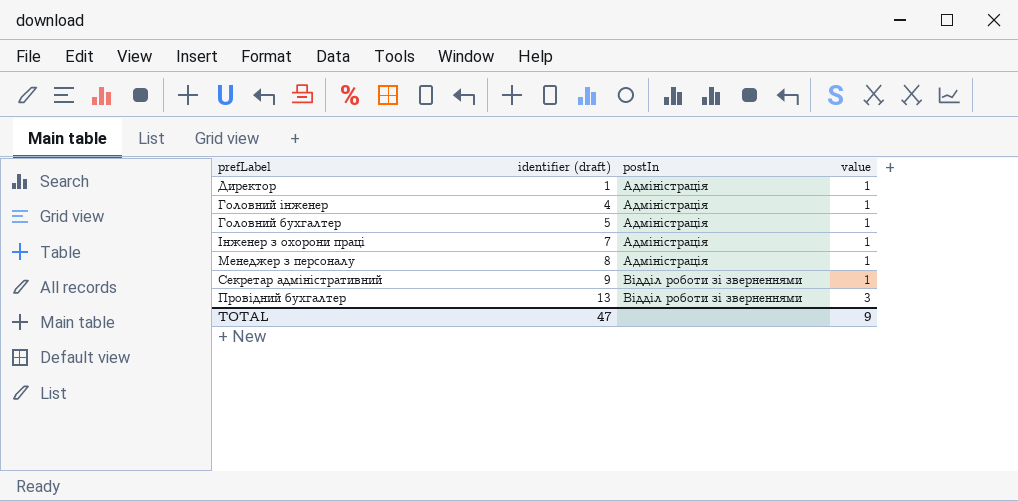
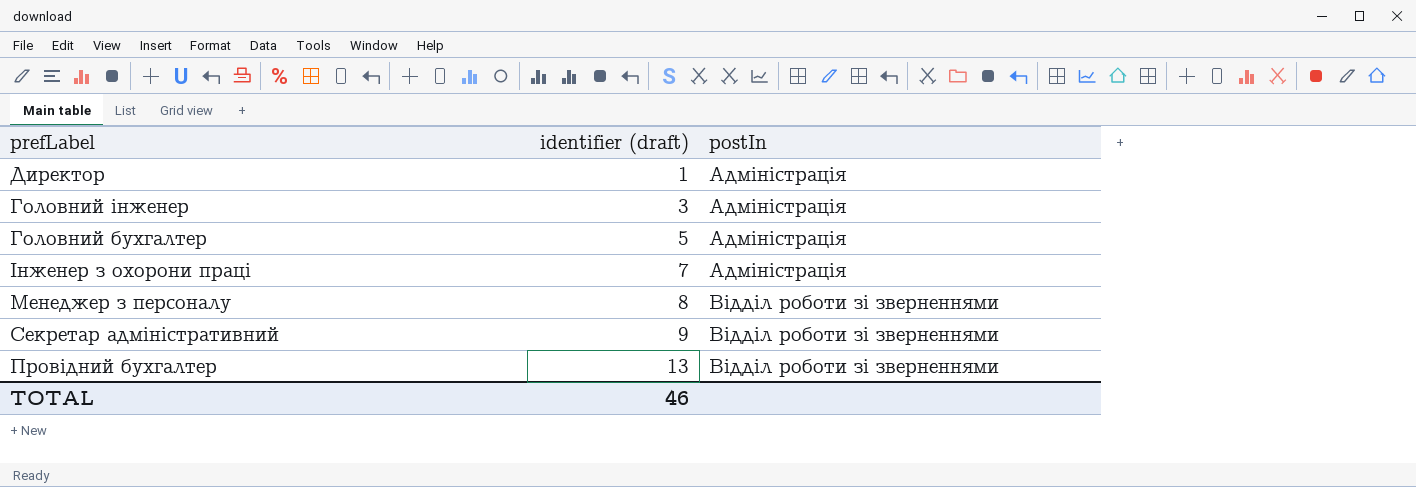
column value | position: 4 -> none
Головний інженер | identifier (draft): 4 -> 3
Менеджер з персоналу | postIn: Адміністрація -> Відділ роботи зі зверненнями
TOTAL | identifier (draft): 47 -> 46

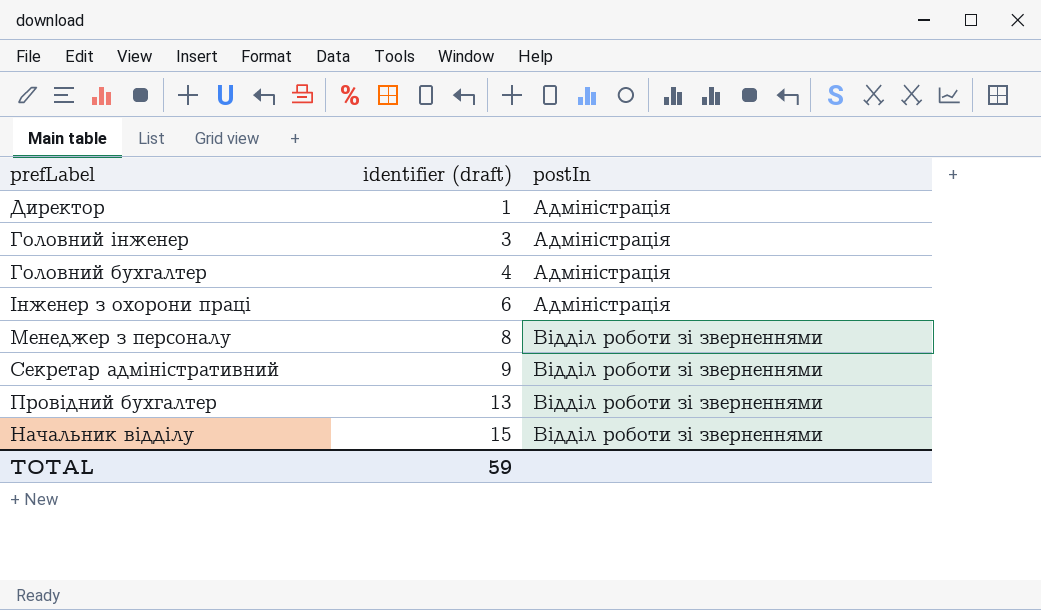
Головний бухгалтер | identifier (draft): 5 -> 4
Інженер з охорони праці | identifier (draft): 7 -> 6
row Начальник відділу: none -> 15 | Відділ роботи зі зверненнями
TOTAL | identifier (draft): 46 -> 59

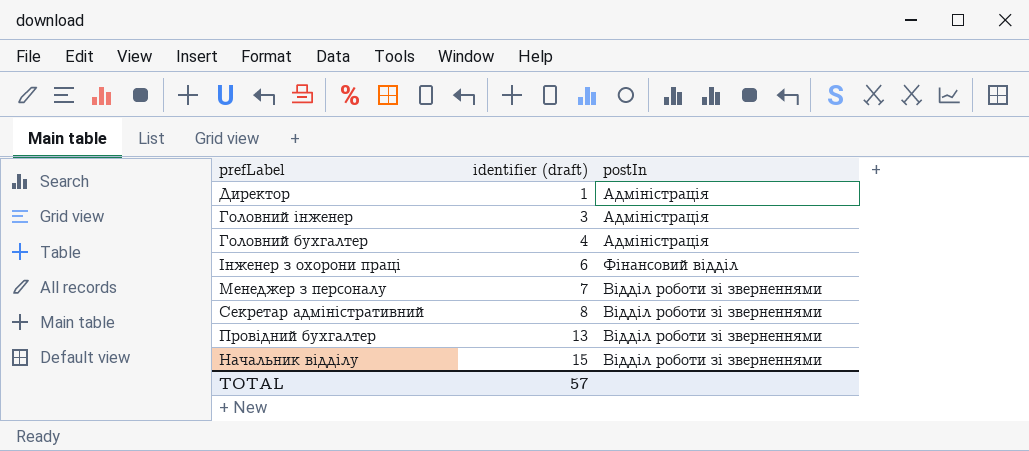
Інженер з охорони праці | postIn: Адміністрація -> Фінансовий відділ
Менеджер з персоналу | identifier (draft): 8 -> 7
Секретар адміністративний | identifier (draft): 9 -> 8
TOTAL | identifier (draft): 59 -> 57

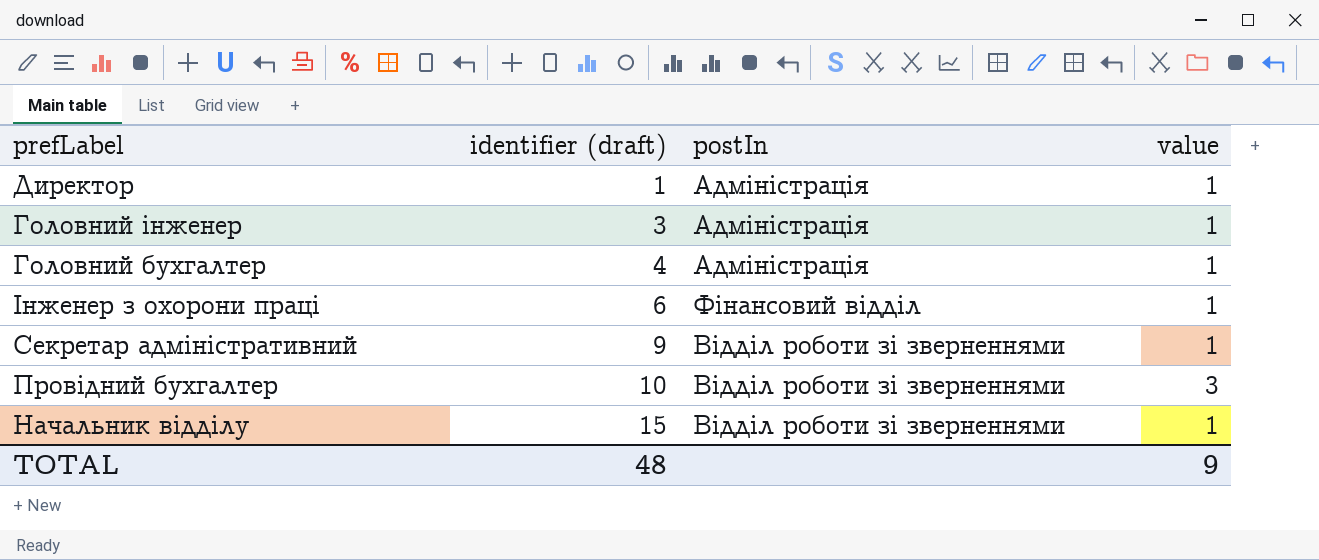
column value | position: none -> 4
row Менеджер з персоналу: 7 | Відділ роботи зі зверненнями -> none
Секретар адміністративний | identifier (draft): 8 -> 9
Провідний бухгалтер | identifier (draft): 13 -> 10
TOTAL | identifier (draft): 57 -> 48

